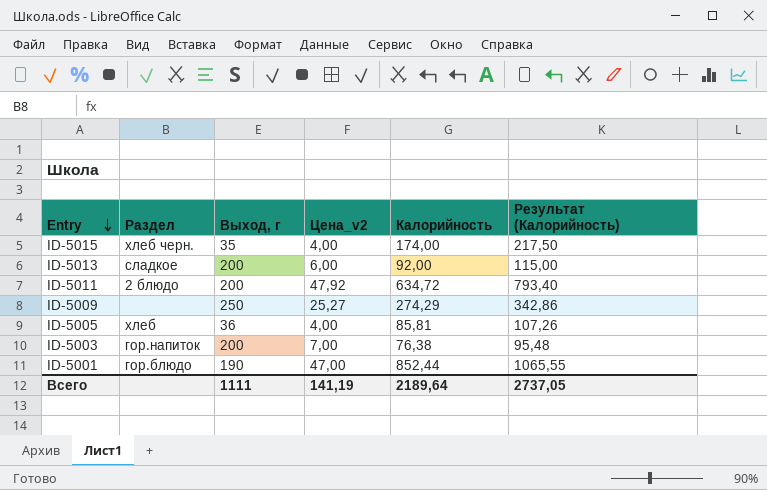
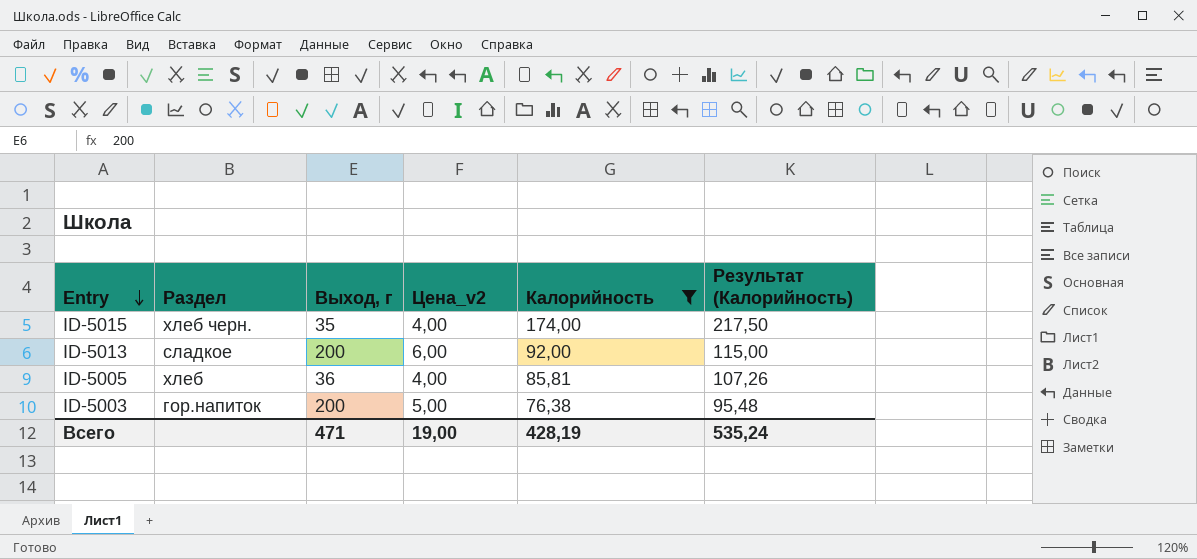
filter: none -> Калорийность <= 174,00
ID-5003 | Цена_v2: 7,00 -> 5,00
Всего | Выход, г: 1111 -> 471
Всего | Цена_v2: 141,19 -> 19,00
Всего | Калорийность: 2189,64 -> 428,19
Всего | Результат (Калорийность): 2737,05 -> 535,24

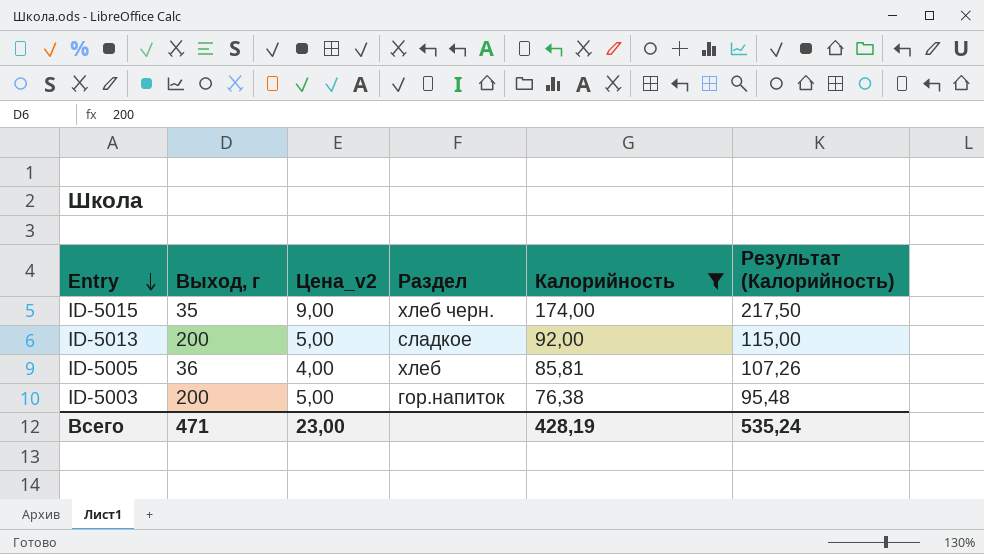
column Раздел | position: 2 -> 4
ID-5015 | Цена_v2: 4,00 -> 9,00
ID-5013 | Цена_v2: 6,00 -> 5,00
Всего | Цена_v2: 19,00 -> 23,00

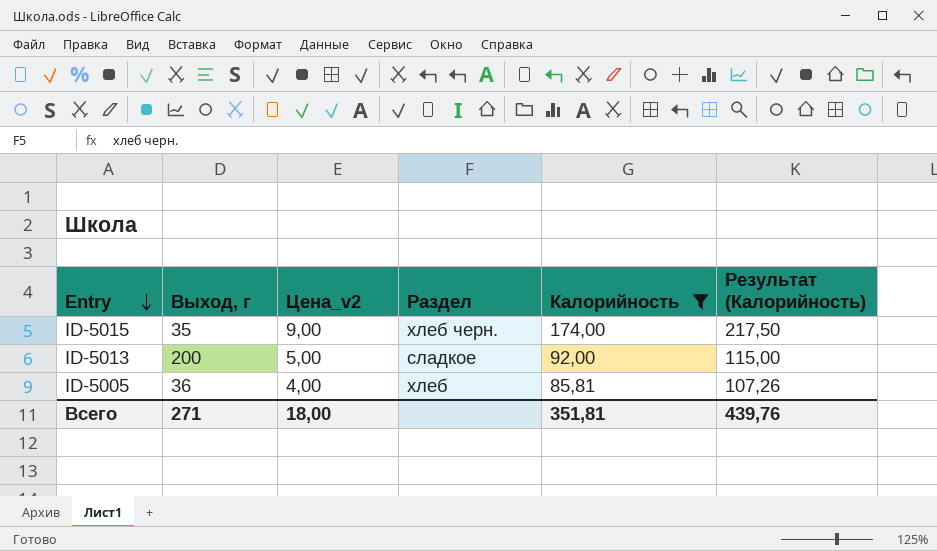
row ID-5003: 200 | 5,00 | гор.напиток | 76,38 | 95,48 -> none
Всего | Выход, г: 471 -> 271
Всего | Цена_v2: 23,00 -> 18,00
Всего | Калорийность: 428,19 -> 351,81
Всего | Результат (Калорийность): 535,24 -> 439,76

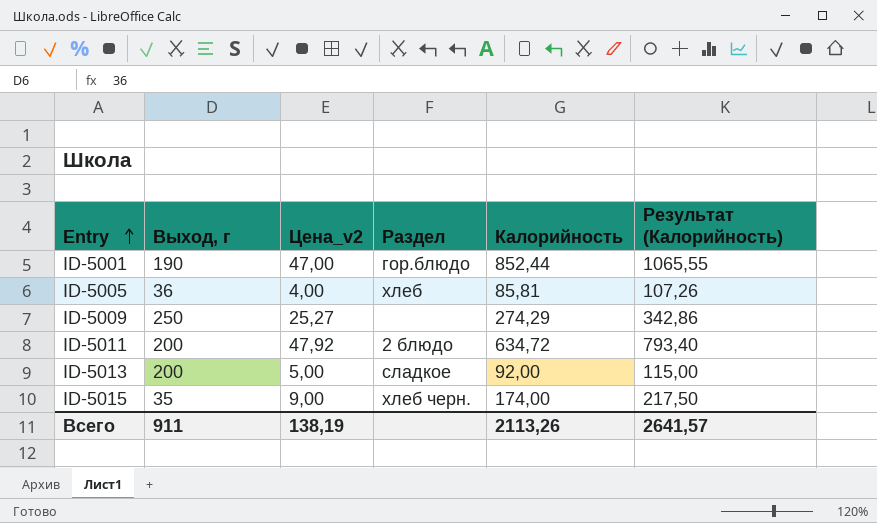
filter: Калорийность <= 174,00 -> none
row order: Entry descending -> Entry ascending
Всего | Выход, г: 271 -> 911
Всего | Цена_v2: 18,00 -> 138,19
Всего | Калорийность: 351,81 -> 2113,26
Всего | Результат (Калорийность): 439,76 -> 2641,57

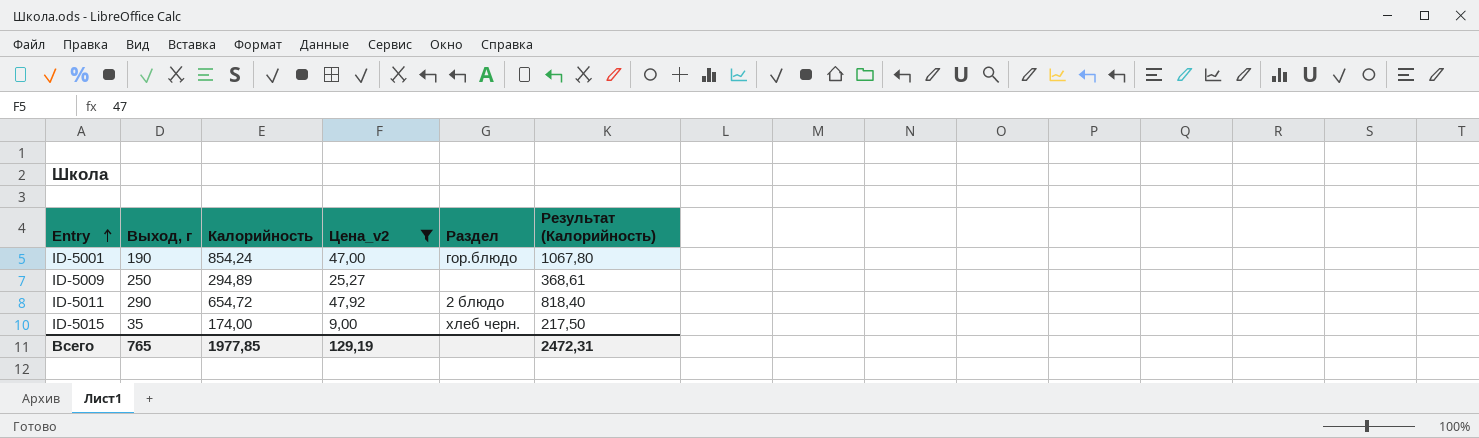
filter: none -> Цена_v2 >= 9,00
column Калорийность | position: 5 -> 3
ID-5001 | Калорийность: 852,44 -> 854,24
ID-5001 | Результат (Калорийность): 1065,55 -> 1067,80
ID-5009 | Калорийность: 274,29 -> 294,89
ID-5009 | Результат (Калорийность): 342,86 -> 368,61
ID-5011 | Выход, г: 200 -> 290
ID-5011 | Калорийность: 634,72 -> 654,72
ID-5011 | Результат (Калорийность): 793,40 -> 818,40
Всего | Выход, г: 911 -> 765
Всего | Калорийность: 2113,26 -> 1977,85
Всего | Цена_v2: 138,19 -> 129,19
Всего | Результат (Калорийность): 2641,57 -> 2472,31

